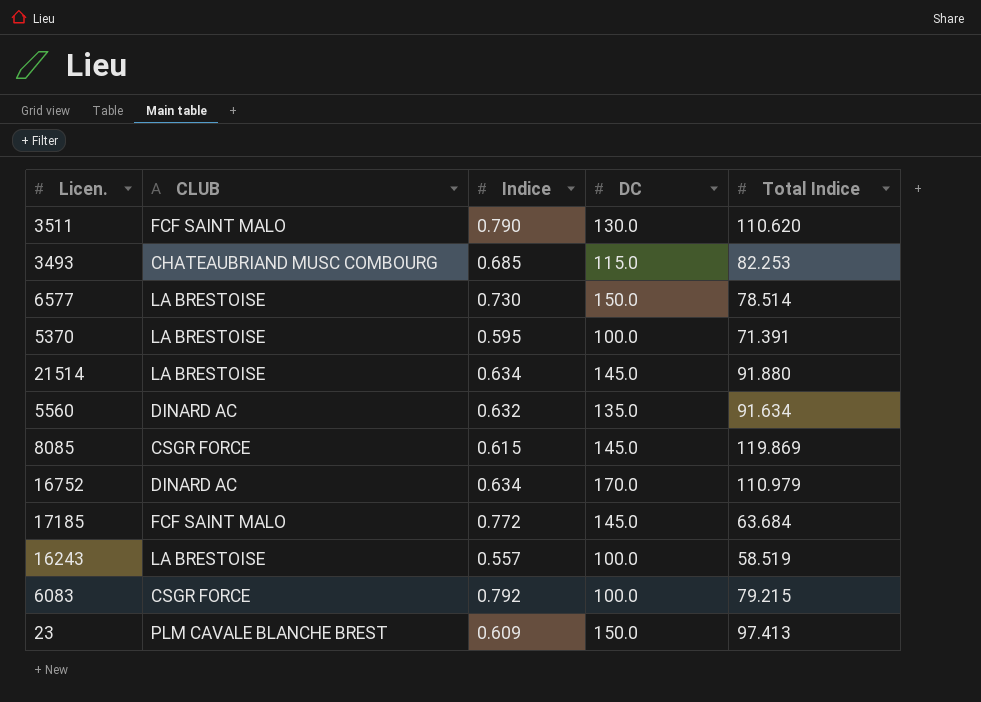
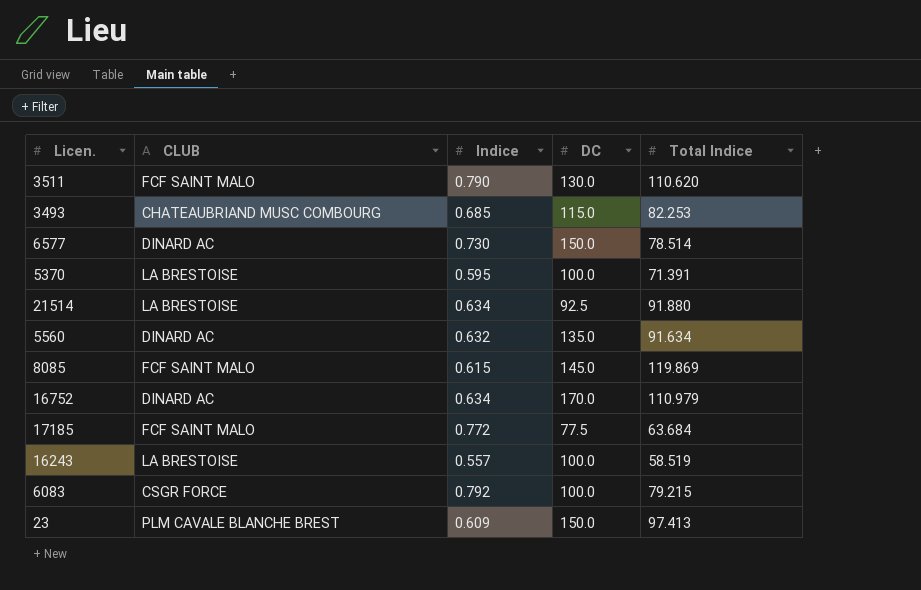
6577 | CLUB: LA BRESTOISE -> DINARD AC
21514 | DC: 145.0 -> 92.5
8085 | CLUB: CSGR FORCE -> FCF SAINT MALO
17185 | DC: 145.0 -> 77.5

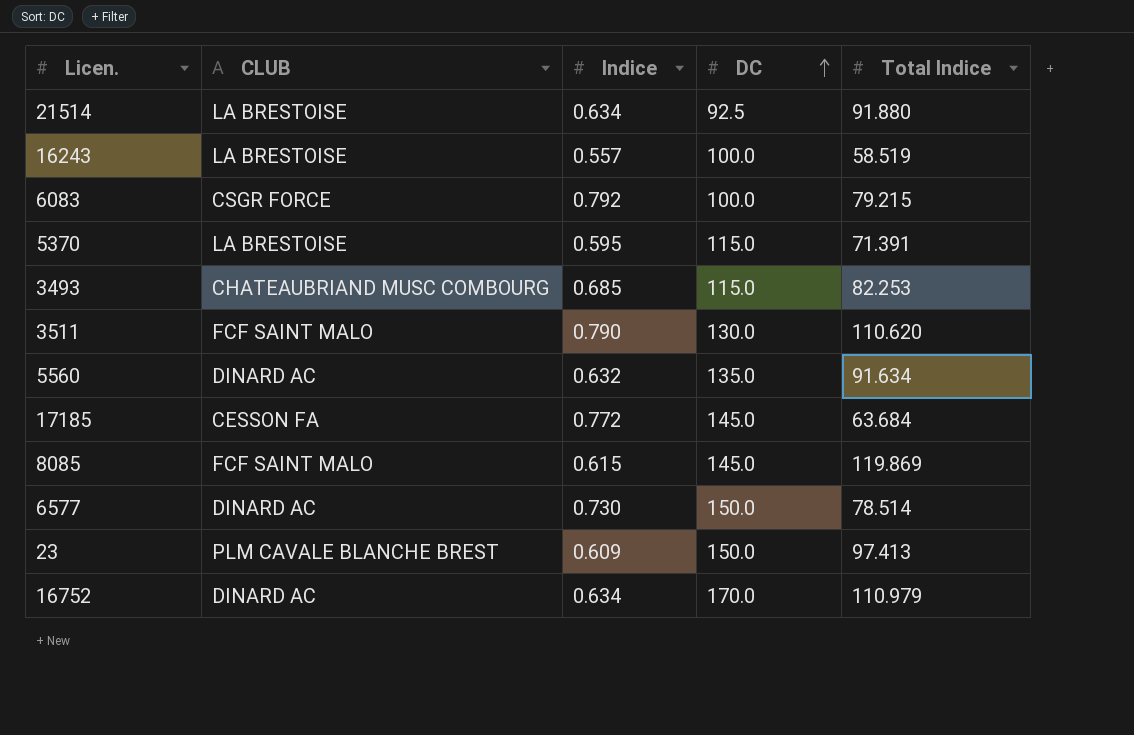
row order: none -> DC ascending
5370 | DC: 100.0 -> 115.0
17185 | CLUB: FCF SAINT MALO -> CESSON FA
17185 | DC: 77.5 -> 145.0

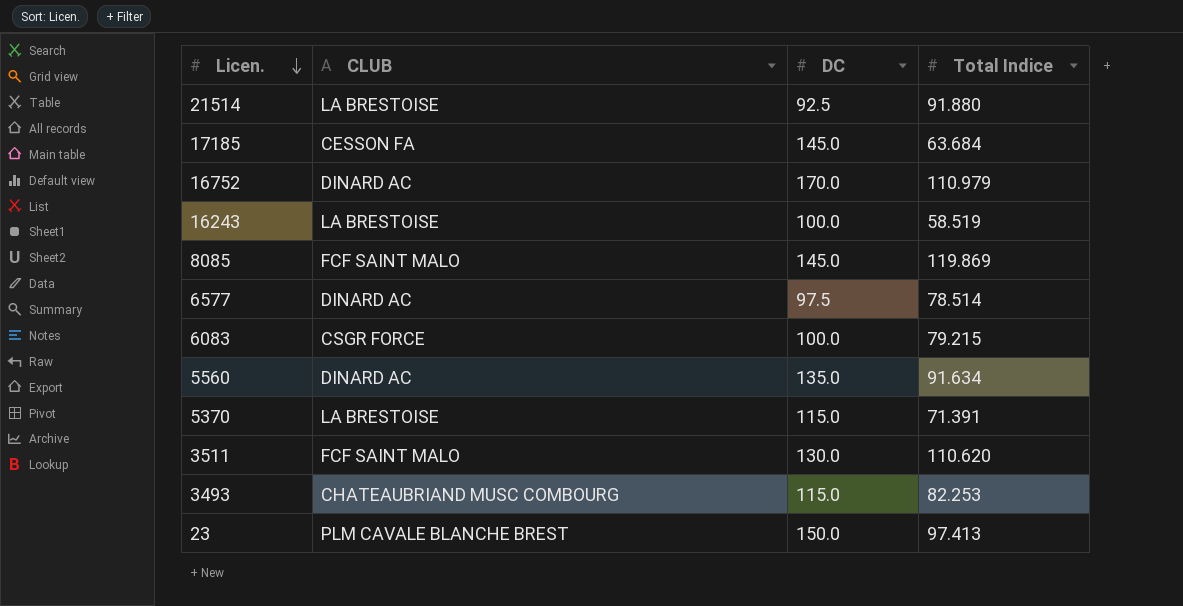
row order: DC ascending -> Licen. descending
column Indice | position: 3 -> none
6577 | DC: 150.0 -> 97.5

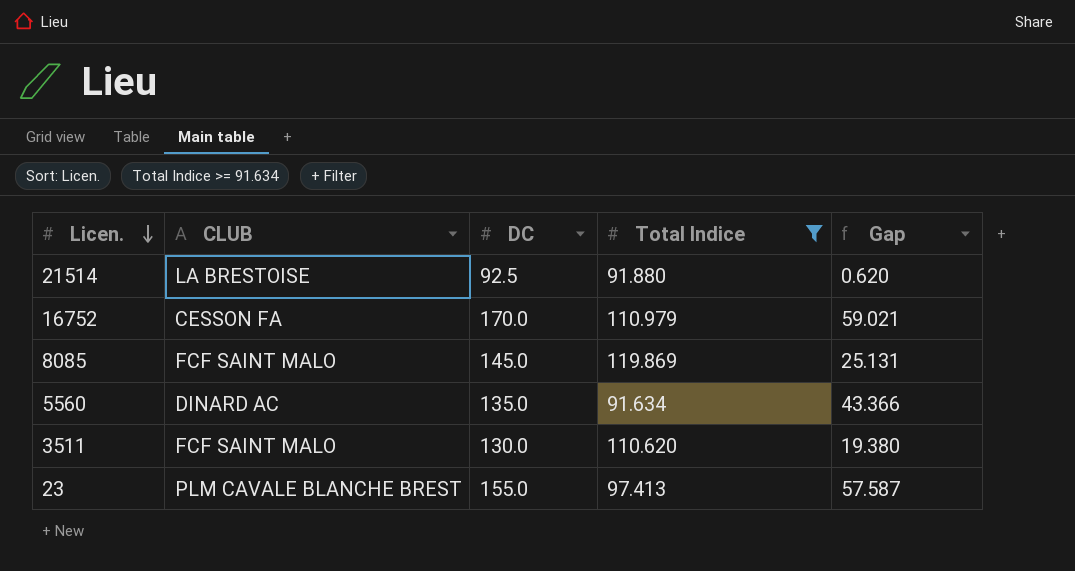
filter: none -> Total Indice >= 91.634
column Gap | formula: none -> [DC] - [Total Indice]
16752 | CLUB: DINARD AC -> CESSON FA
23 | DC: 150.0 -> 155.0

